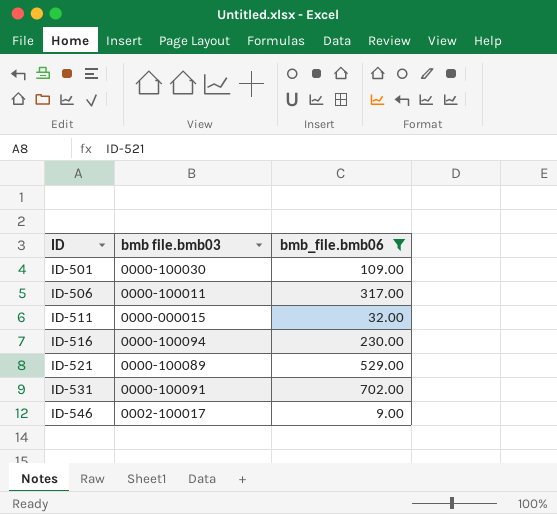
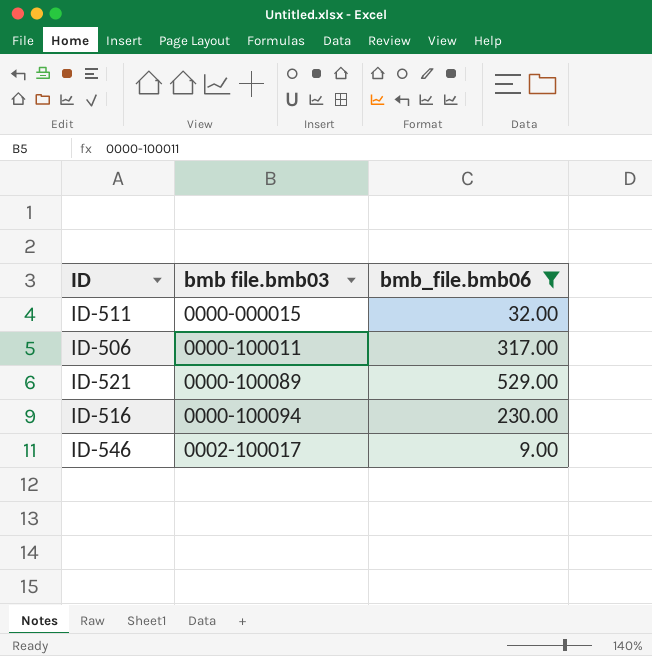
row order: ID ascending -> bmb file.bmb03 ascending
row ID-501: 0000-100030 | 109.00 -> none
row ID-531: 0000-100091 | 702.00 -> none

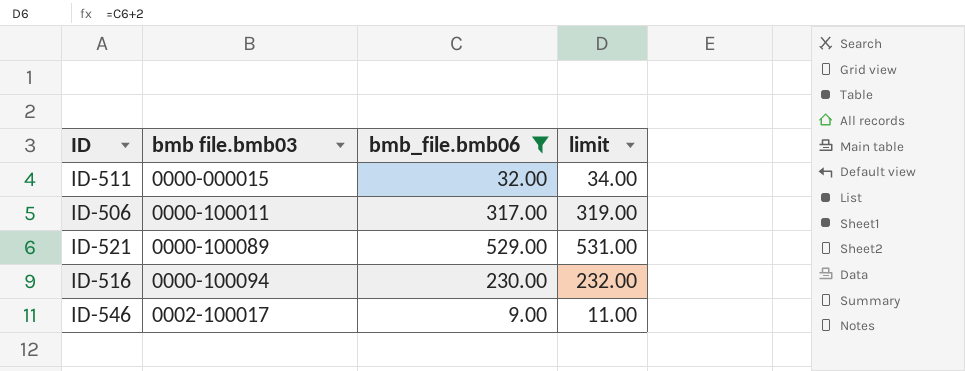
column limit | formula: none -> [bmb_file.bmb06] + 2

